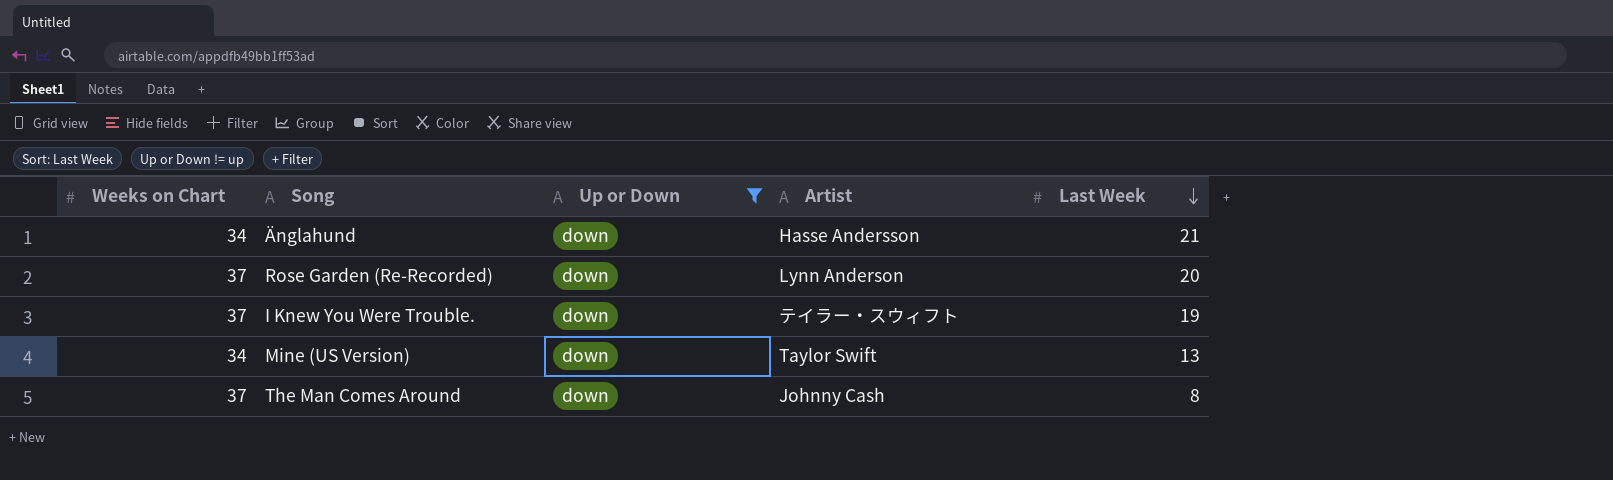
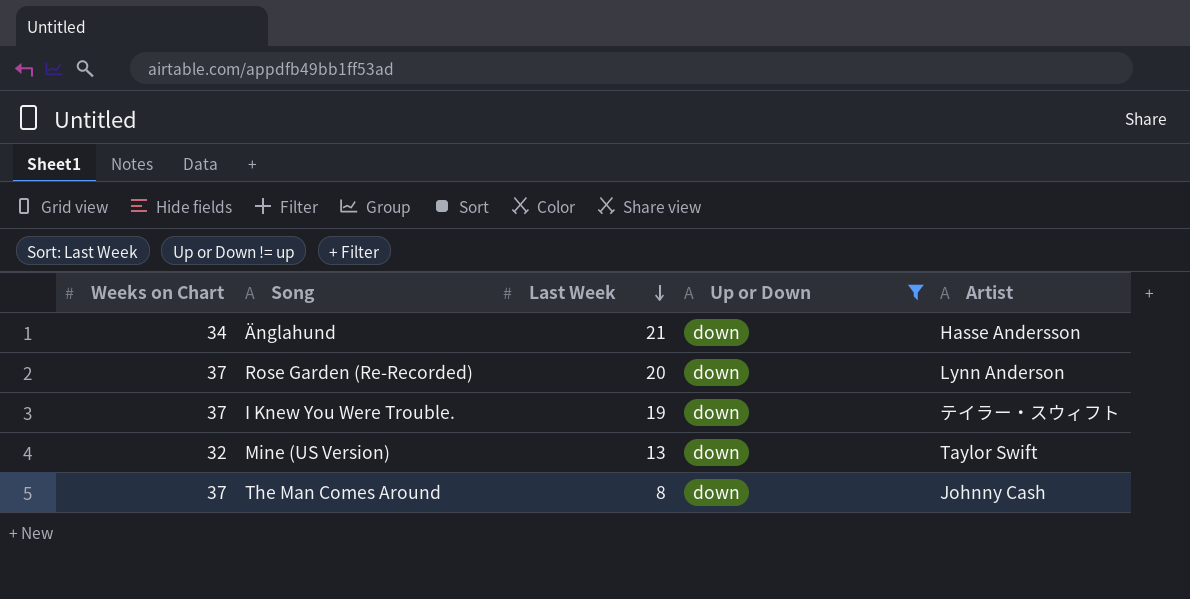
column Last Week | position: 5 -> 3
Mine (US Version) | Weeks on Chart: 34 -> 32

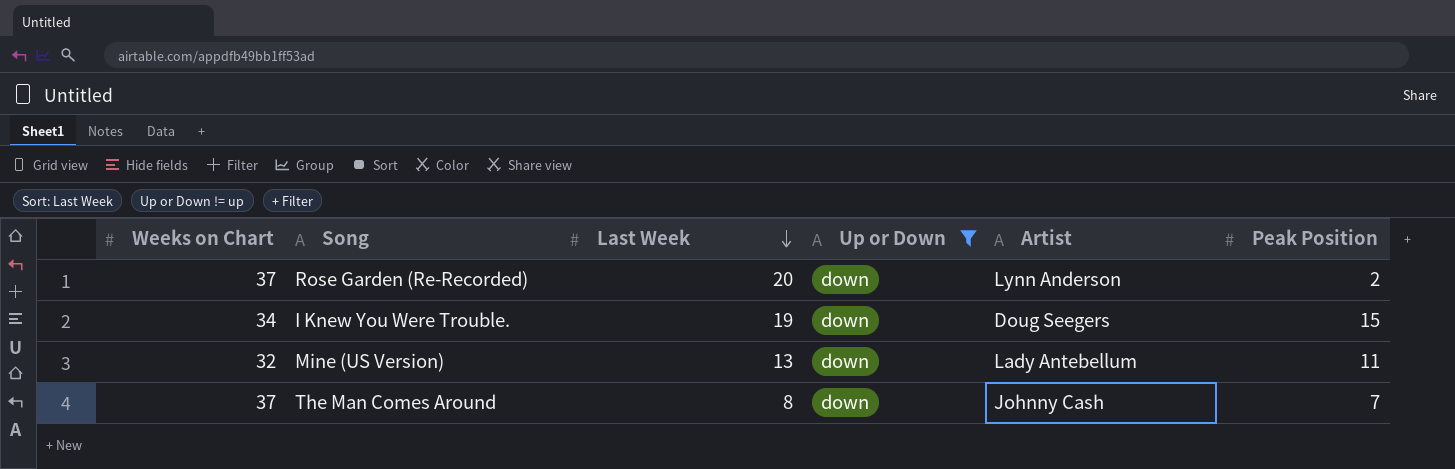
column Peak Position | position: none -> 6
row Änglahund: 34 | 21 | down | Hasse Andersson -> none
I Knew You Were Trouble. | Weeks on Chart: 37 -> 34
I Knew You Were Trouble. | Artist: テイラー・スウィフト -> Doug Seegers
Mine (US Version) | Artist: Taylor Swift -> Lady Antebellum

